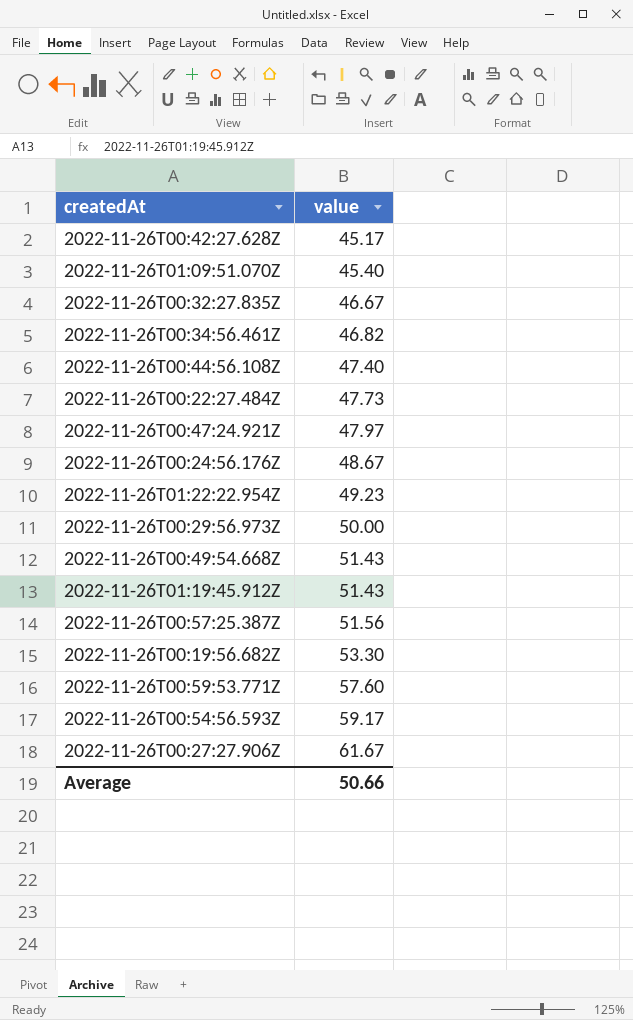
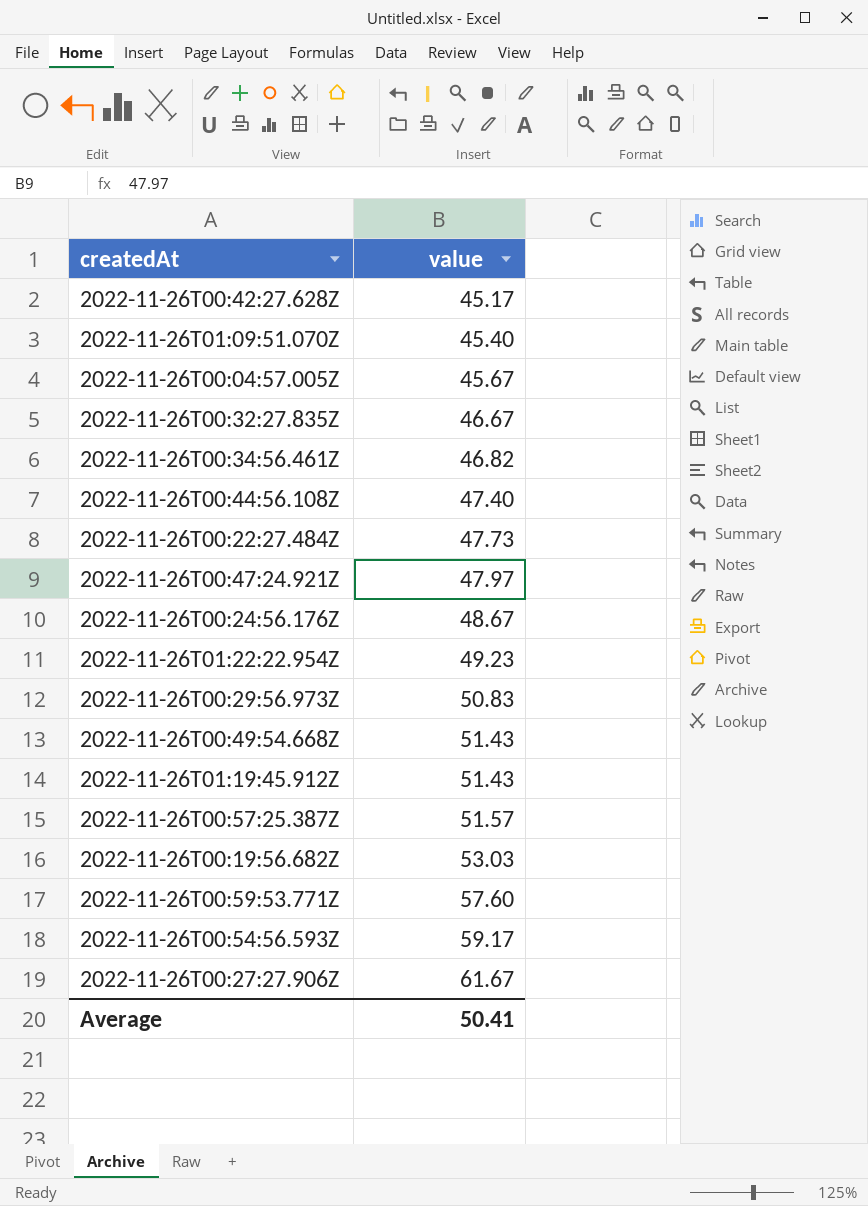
row 2022-11-26T00:04:57.005Z: none -> 45.67
2022-11-26T00:29:56.973Z | value: 50.00 -> 50.83
2022-11-26T00:57:25.387Z | value: 51.56 -> 51.57
2022-11-26T00:19:56.682Z | value: 53.30 -> 53.03
Average | value: 50.66 -> 50.41

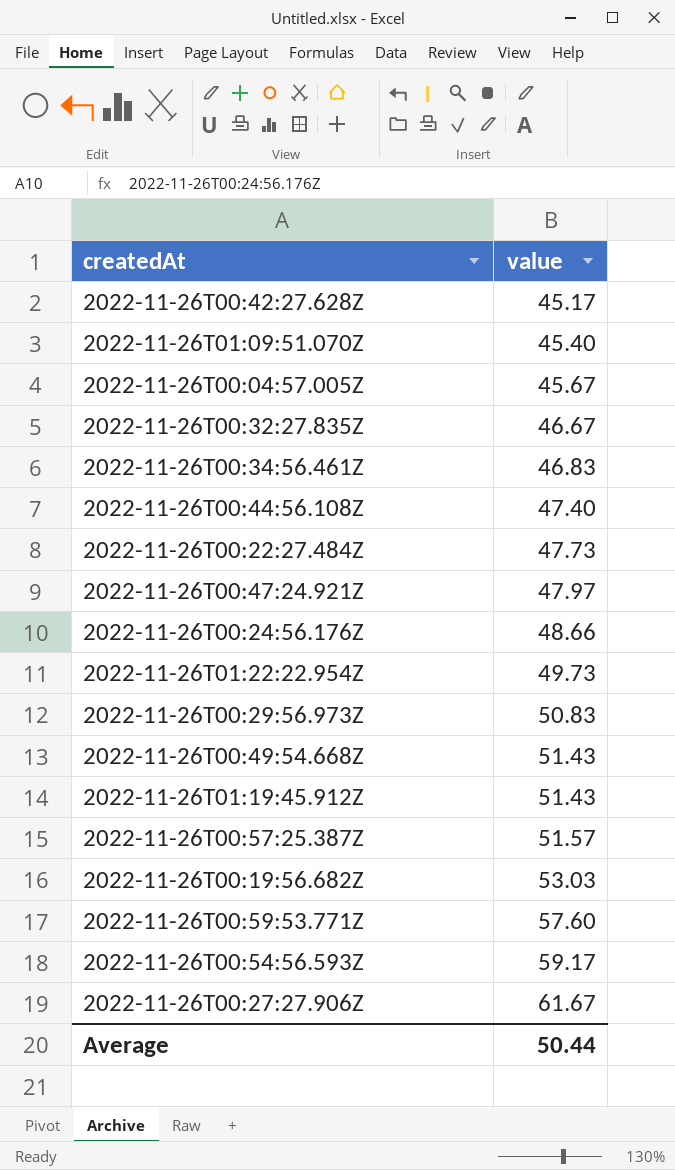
2022-11-26T00:34:56.461Z | value: 46.82 -> 46.83
2022-11-26T00:24:56.176Z | value: 48.67 -> 48.66
2022-11-26T01:22:22.954Z | value: 49.23 -> 49.73
Average | value: 50.41 -> 50.44

